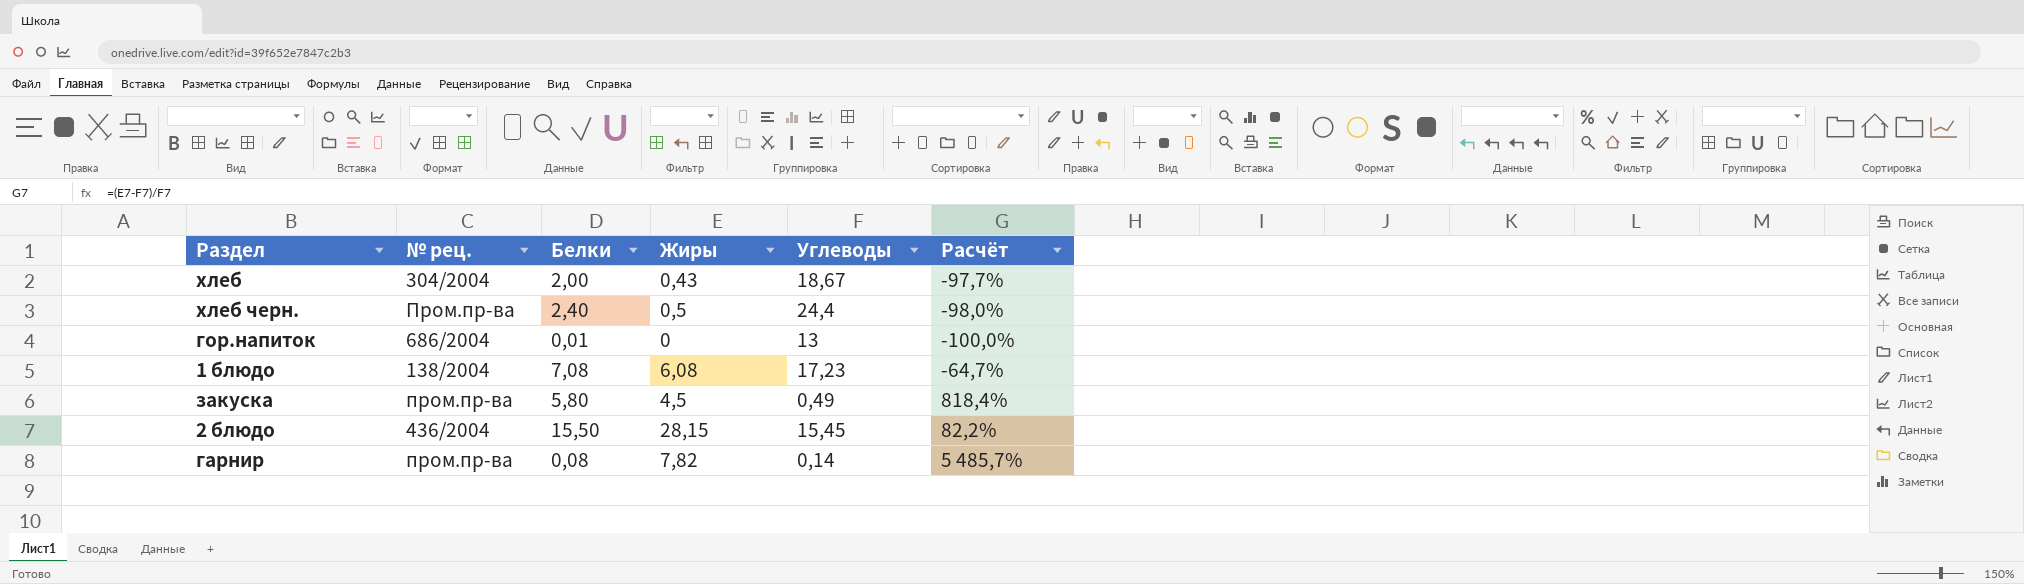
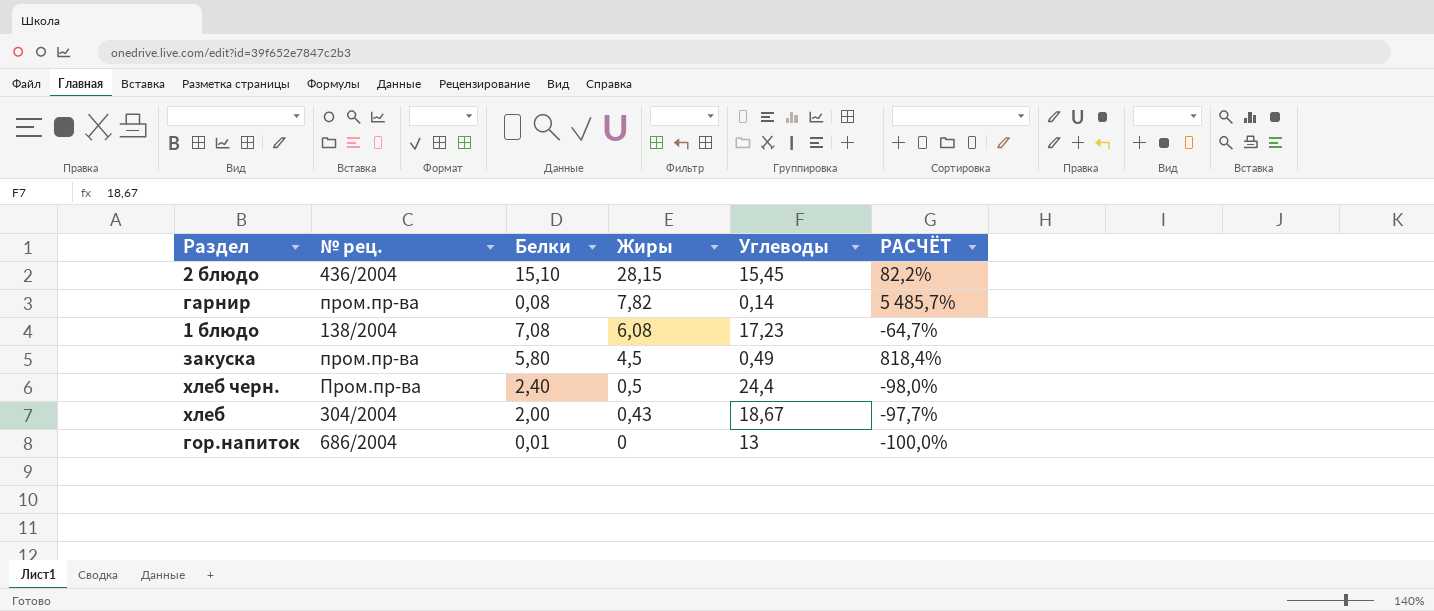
row order: none -> Жиры descending
column name: Расчёт -> РАСЧЁТ
2 блюдо | Белки: 15,50 -> 15,10

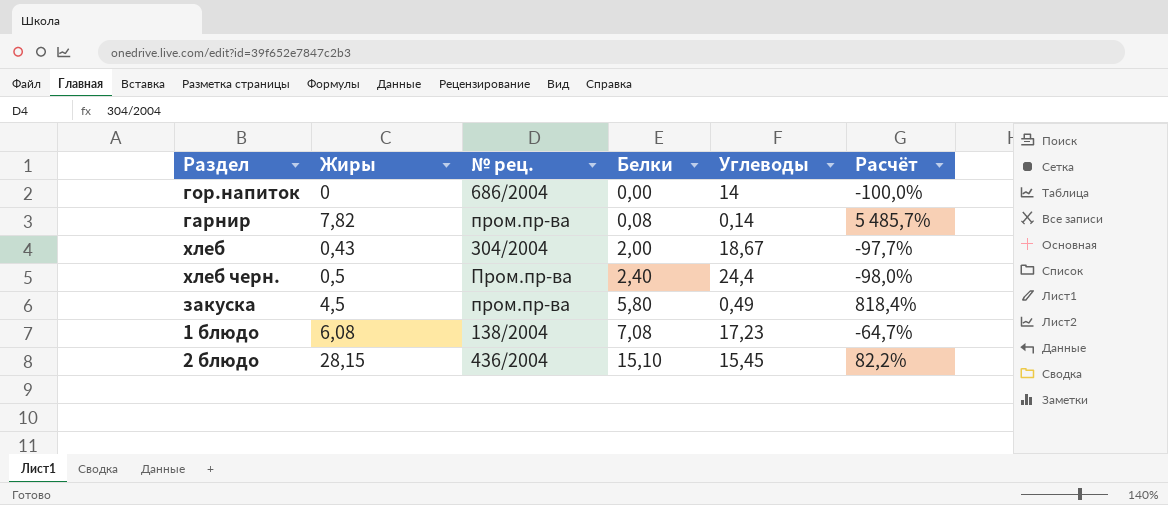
row order: Жиры descending -> Белки ascending
column Жиры | position: 4 -> 2
column name: РАСЧЁТ -> Расчёт
гор.напиток | Белки: 0,01 -> 0,00
гор.напиток | Углеводы: 13 -> 14

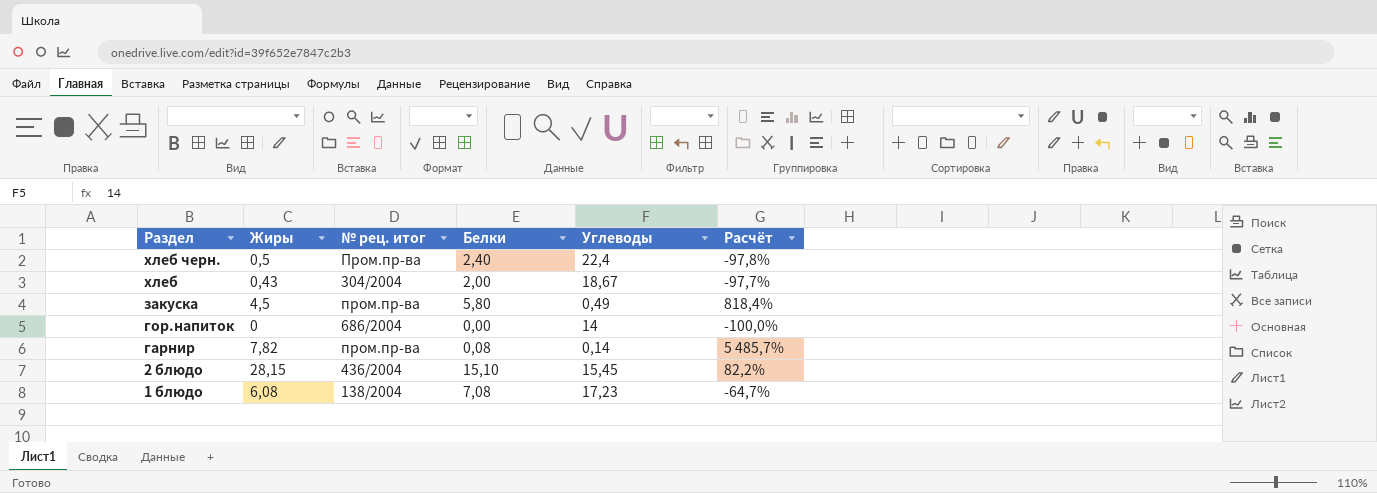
row order: Белки ascending -> Раздел descending
column name: № рец. -> № рец. итог
хлеб черн. | Углеводы: 24,4 -> 22,4
хлеб черн. | Расчёт: -98,0% -> -97,8%

